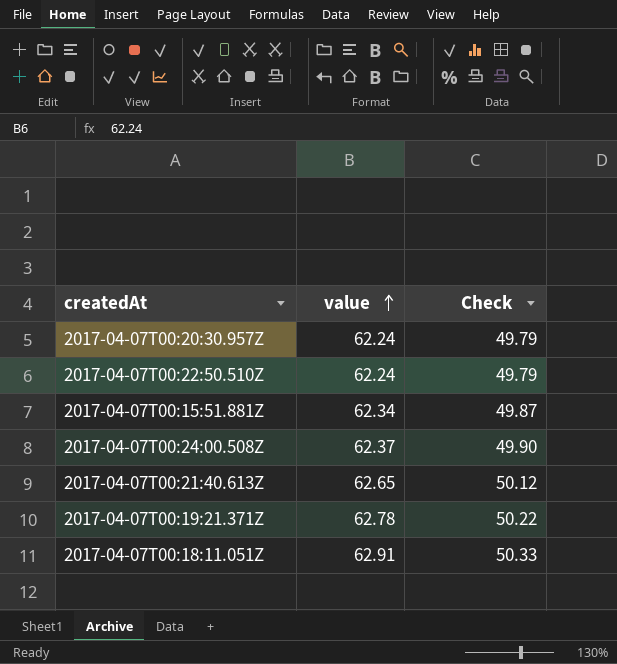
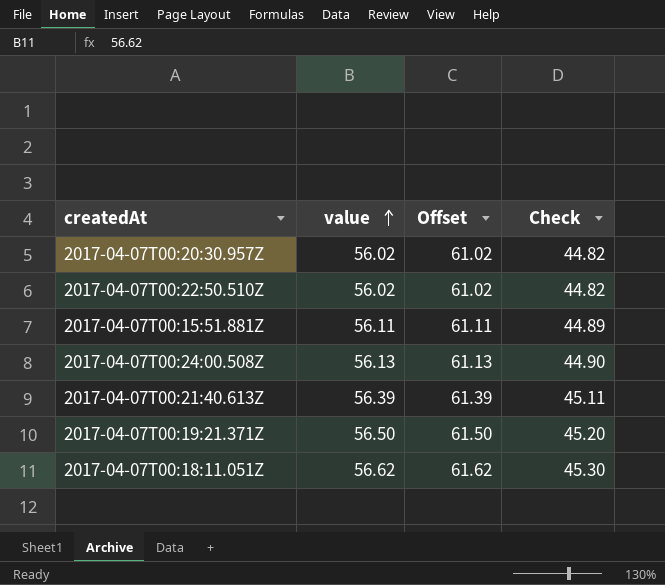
column Offset | formula: none -> [value] + 5
2017-04-07T00:20:30.957Z | value: 62.24 -> 56.02
2017-04-07T00:20:30.957Z | Check: 49.79 -> 44.82
2017-04-07T00:22:50.510Z | value: 62.24 -> 56.02
2017-04-07T00:22:50.510Z | Check: 49.79 -> 44.82
2017-04-07T00:15:51.881Z | value: 62.34 -> 56.11
2017-04-07T00:15:51.881Z | Check: 49.87 -> 44.89
2017-04-07T00:24:00.508Z | value: 62.37 -> 56.13
2017-04-07T00:24:00.508Z | Check: 49.90 -> 44.90
2017-04-07T00:21:40.613Z | value: 62.65 -> 56.39
2017-04-07T00:21:40.613Z | Check: 50.12 -> 45.11
2017-04-07T00:19:21.371Z | value: 62.78 -> 56.50
2017-04-07T00:19:21.371Z | Check: 50.22 -> 45.20
2017-04-07T00:18:11.051Z | value: 62.91 -> 56.62
2017-04-07T00:18:11.051Z | Check: 50.33 -> 45.30

